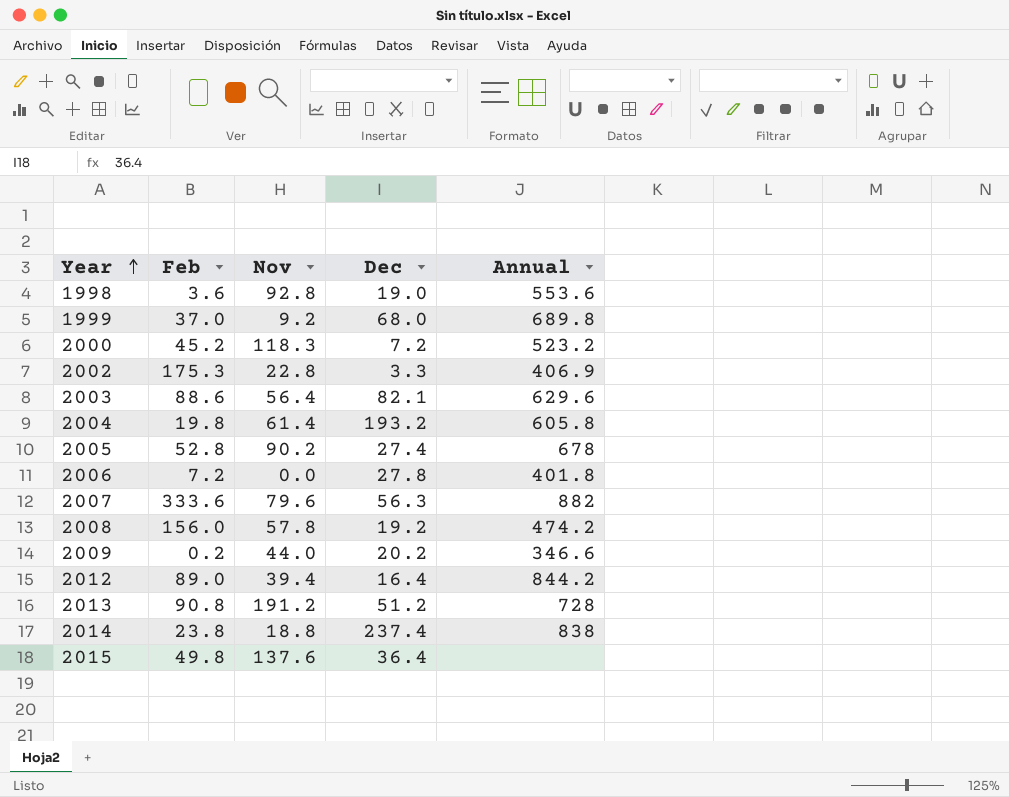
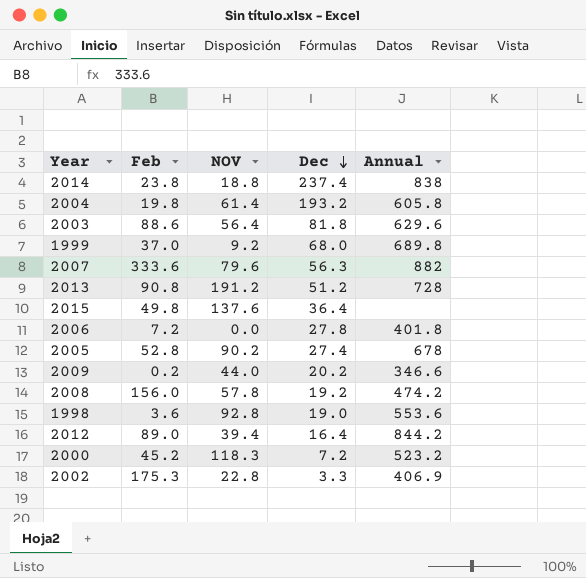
row order: Year ascending -> Dec descending
column name: Nov -> NOV
2003 | Dec: 82.1 -> 81.8

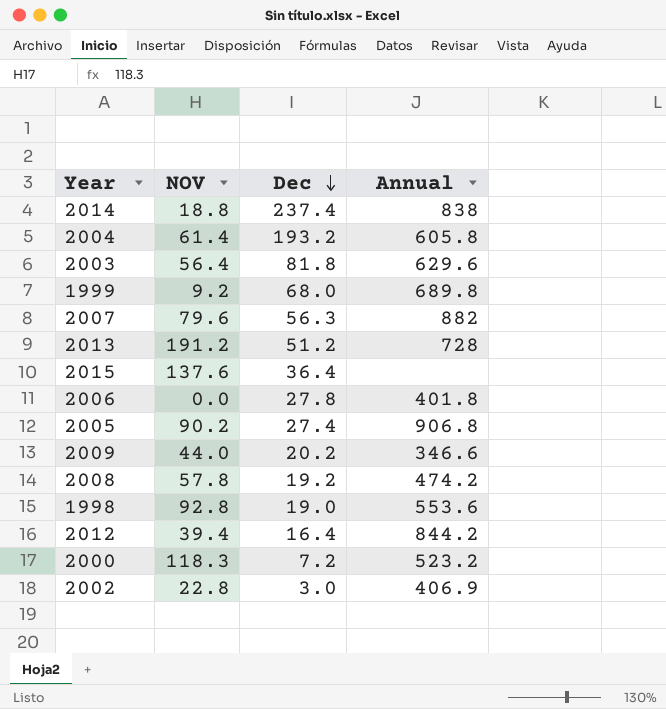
column Feb | position: 2 -> none
2005 | Annual: 678 -> 906.8
2002 | Dec: 3.3 -> 3.0

